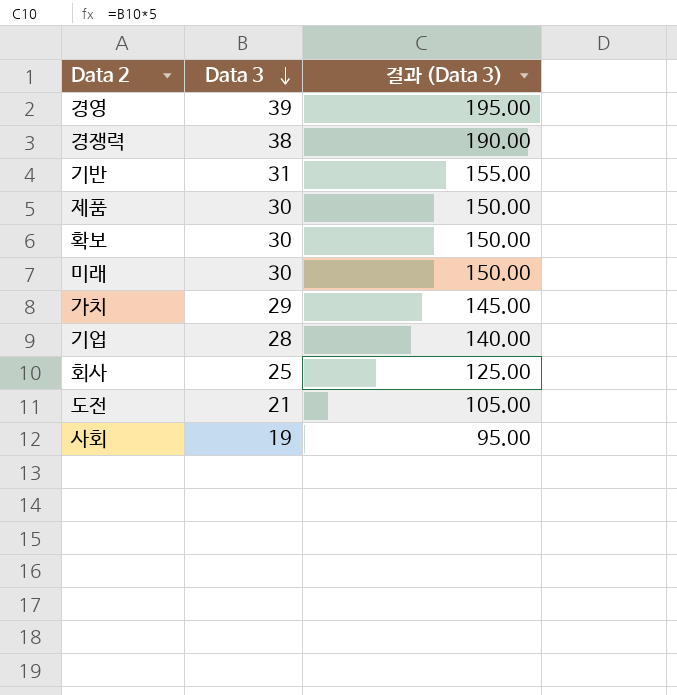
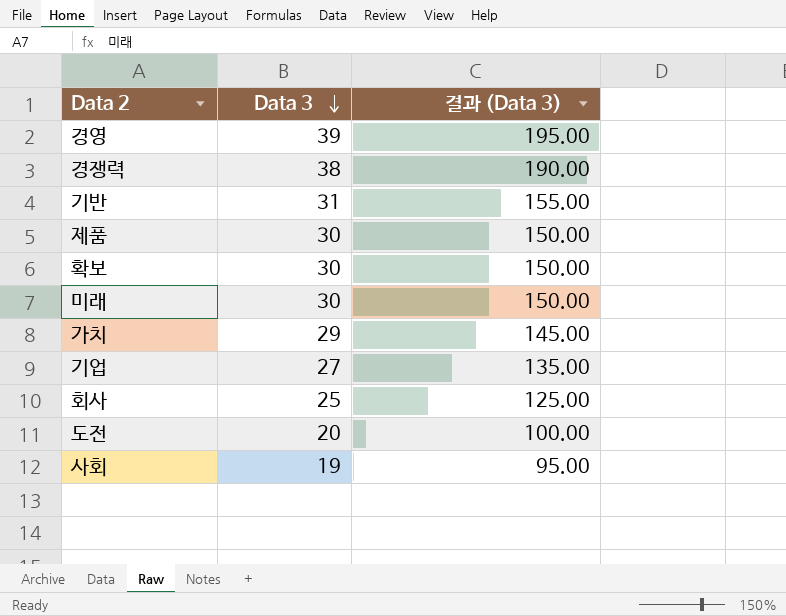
기업 | Data 3: 28 -> 27
기업 | 결과 (Data 3): 140.00 -> 135.00
도전 | Data 3: 21 -> 20
도전 | 결과 (Data 3): 105.00 -> 100.00

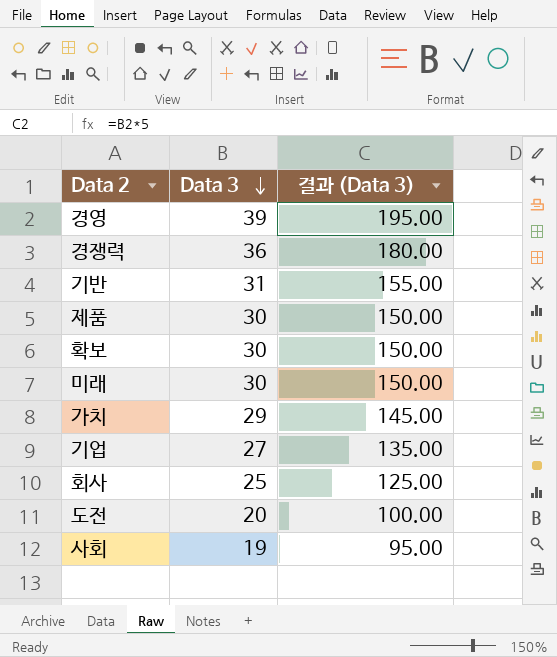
경쟁력 | Data 3: 38 -> 36
경쟁력 | 결과 (Data 3): 190.00 -> 180.00

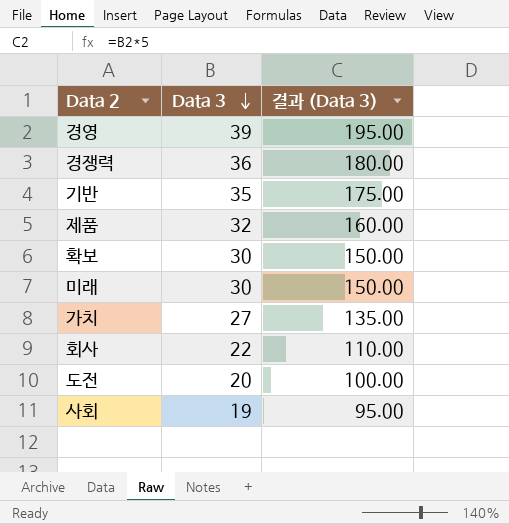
row 기업: 27 | 135.00 -> none
기반 | Data 3: 31 -> 35
기반 | 결과 (Data 3): 155.00 -> 175.00
제품 | Data 3: 30 -> 32
제품 | 결과 (Data 3): 150.00 -> 160.00
가치 | Data 3: 29 -> 27
가치 | 결과 (Data 3): 145.00 -> 135.00
회사 | Data 3: 25 -> 22
회사 | 결과 (Data 3): 125.00 -> 110.00

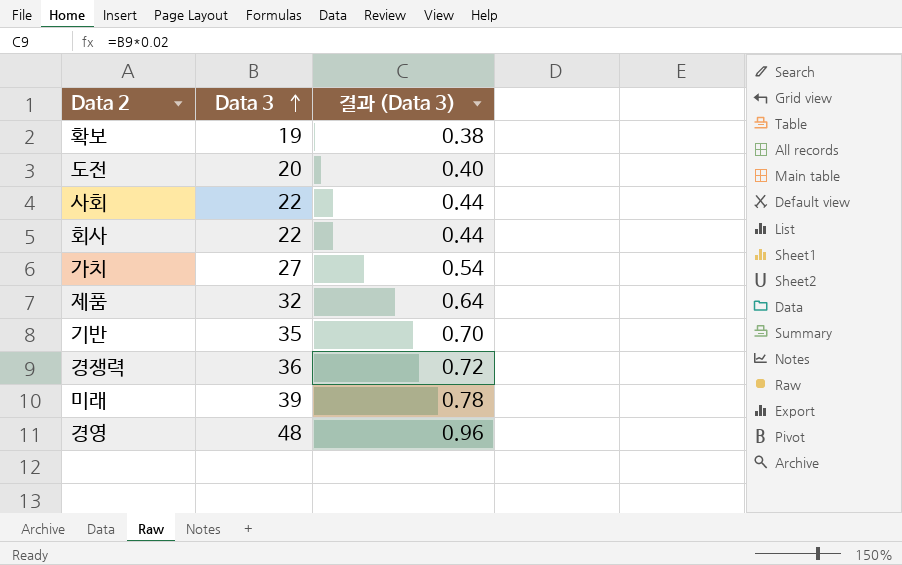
row order: Data 3 descending -> Data 3 ascending
column 결과 (Data 3) | formula: [Data 3] * 5 -> [Data 3] * 0.02
확보 | Data 3: 30 -> 19
사회 | Data 3: 19 -> 22
미래 | Data 3: 30 -> 39
경영 | Data 3: 39 -> 48

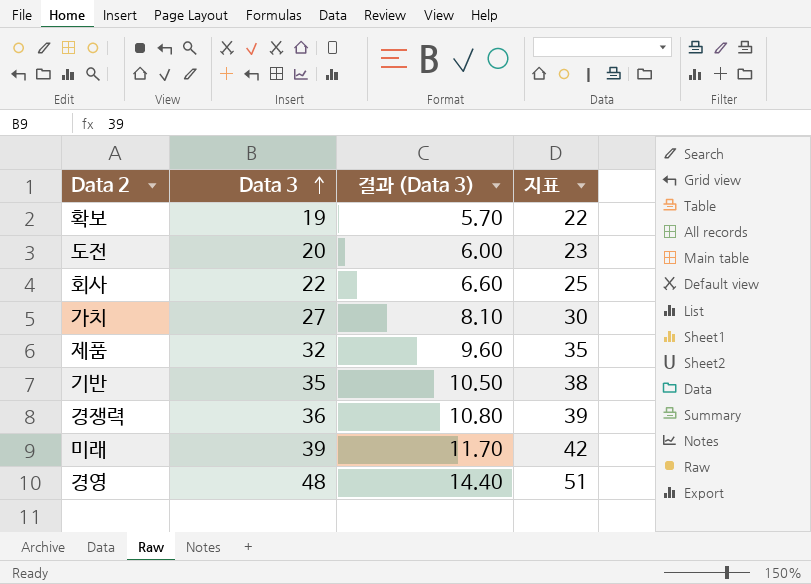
column 결과 (Data 3) | formula: [Data 3] * 0.02 -> [Data 3] * 0.3
column 지표 | formula: none -> [Data 3] + 3
row 사회: 22 | 0.44 -> none

